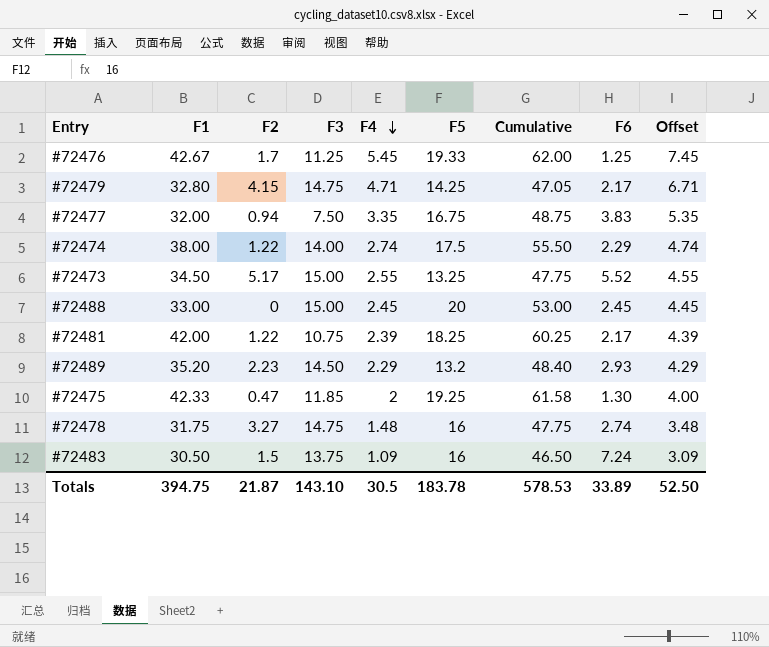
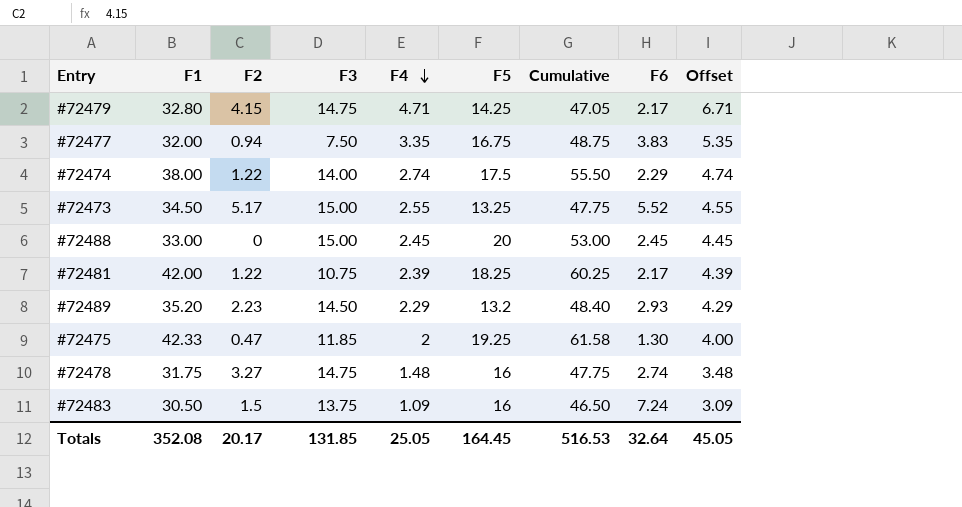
row #72476: 42.67 | 1.7 | 11.25 | 5.45 | 19.33 | 62.00 | 1.25 | 7.45 -> none
Totals | F1: 394.75 -> 352.08
Totals | F2: 21.87 -> 20.17
Totals | F3: 143.10 -> 131.85
Totals | F4: 30.5 -> 25.05
Totals | F5: 183.78 -> 164.45
Totals | Cumulative: 578.53 -> 516.53
Totals | F6: 33.89 -> 32.64
Totals | Offset: 52.50 -> 45.05

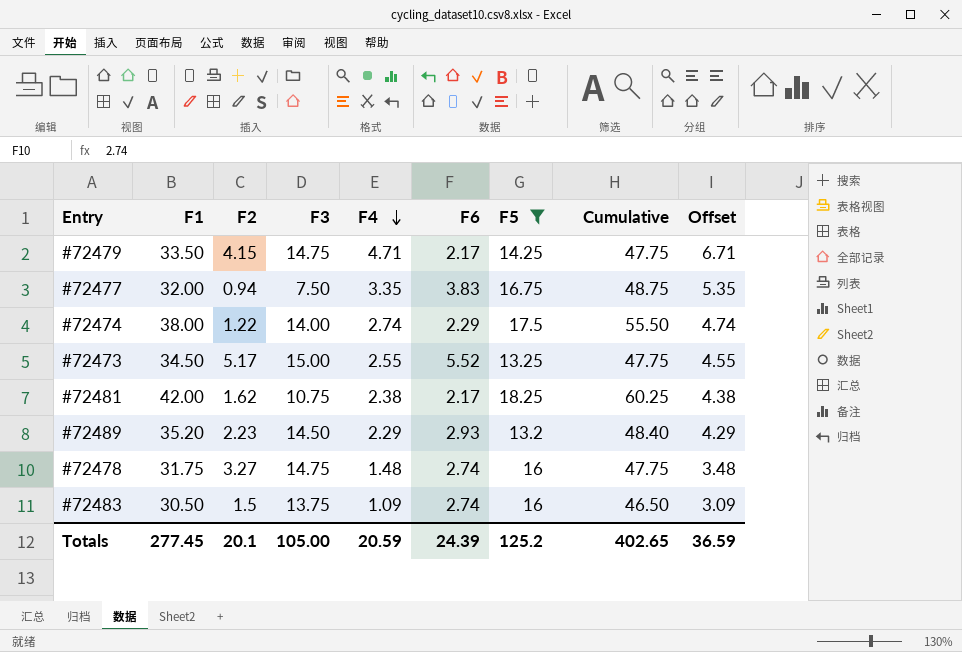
filter: none -> F5 <= 18.25
column F6 | position: 8 -> 6
#72479 | F1: 32.80 -> 33.50
#72479 | Cumulative: 47.05 -> 47.75
#72481 | F2: 1.22 -> 1.62
#72481 | F4: 2.39 -> 2.38
#72481 | Offset: 4.39 -> 4.38
#72483 | F6: 7.24 -> 2.74
Totals | F1: 352.08 -> 277.45
Totals | F2: 20.17 -> 20.1
Totals | F3: 131.85 -> 105.00
Totals | F4: 25.05 -> 20.59
Totals | F6: 32.64 -> 24.39
Totals | F5: 164.45 -> 125.2
Totals | Cumulative: 516.53 -> 402.65
Totals | Offset: 45.05 -> 36.59

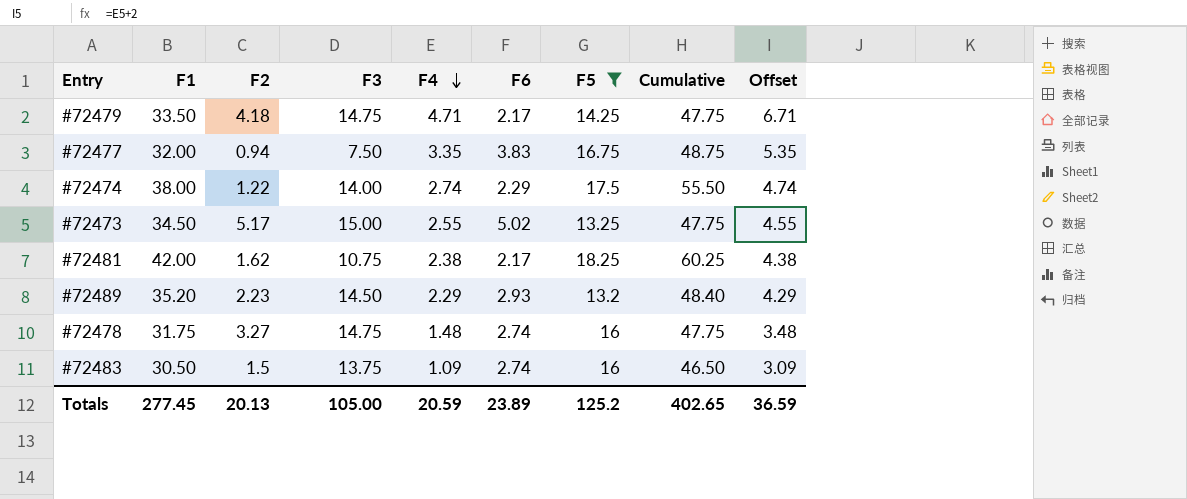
#72479 | F2: 4.15 -> 4.18
#72473 | F6: 5.52 -> 5.02
Totals | F2: 20.1 -> 20.13
Totals | F6: 24.39 -> 23.89

